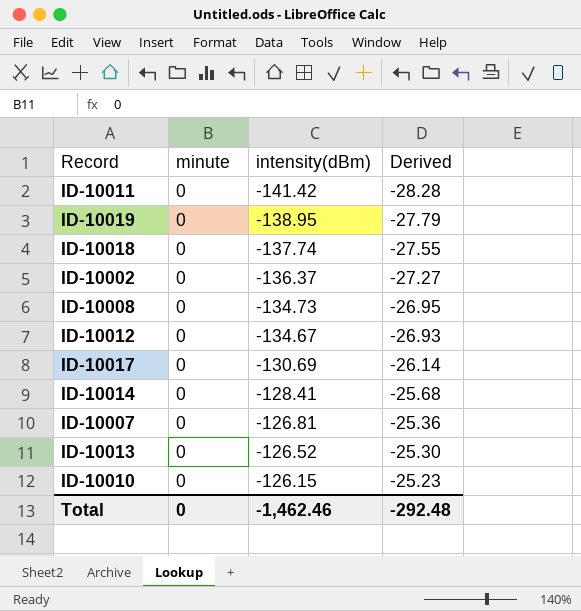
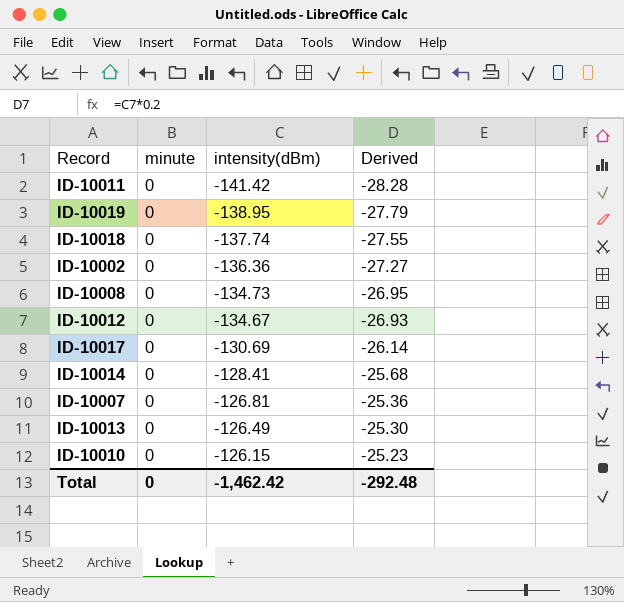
ID-10002 | intensity(dBm): -136.37 -> -136.36
ID-10013 | intensity(dBm): -126.52 -> -126.49
Total | intensity(dBm): -1,462.46 -> -1,462.42

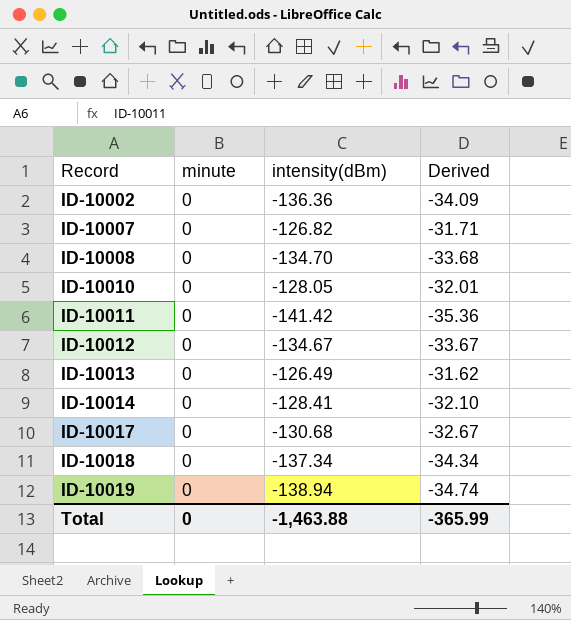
row order: intensity(dBm) ascending -> Record ascending
column Derived | formula: [intensity(dBm)] * 0.2 -> [intensity(dBm)] * 0.25
ID-10007 | intensity(dBm): -126.81 -> -126.82
ID-10008 | intensity(dBm): -134.73 -> -134.70
ID-10010 | intensity(dBm): -126.15 -> -128.05
ID-10017 | intensity(dBm): -130.69 -> -130.68
ID-10018 | intensity(dBm): -137.74 -> -137.34
ID-10019 | intensity(dBm): -138.95 -> -138.94
Total | intensity(dBm): -1,462.42 -> -1,463.88
Total | Derived: -292.48 -> -365.99

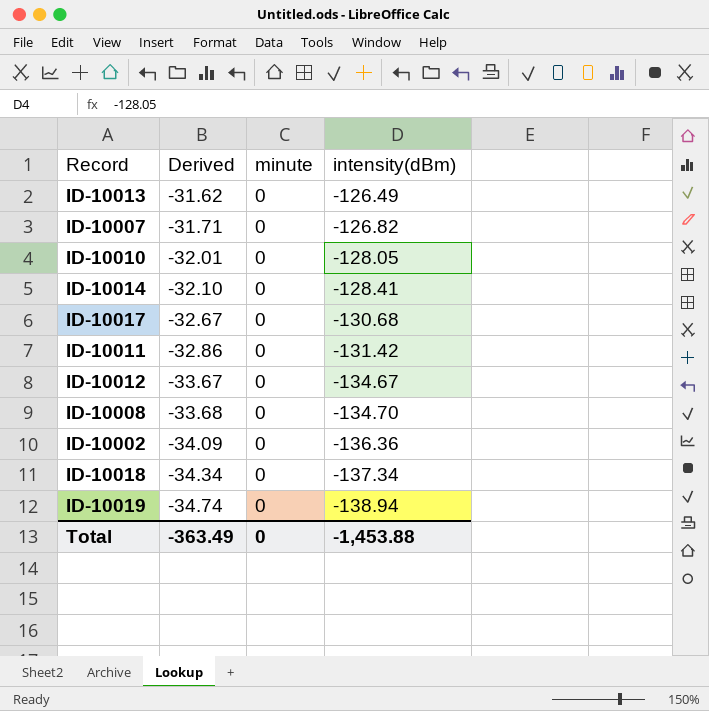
row order: Record ascending -> Derived descending
column Derived | position: 4 -> 2
ID-10011 | Derived: -35.36 -> -32.86
ID-10011 | intensity(dBm): -141.42 -> -131.42
Total | Derived: -365.99 -> -363.49
Total | intensity(dBm): -1,463.88 -> -1,453.88

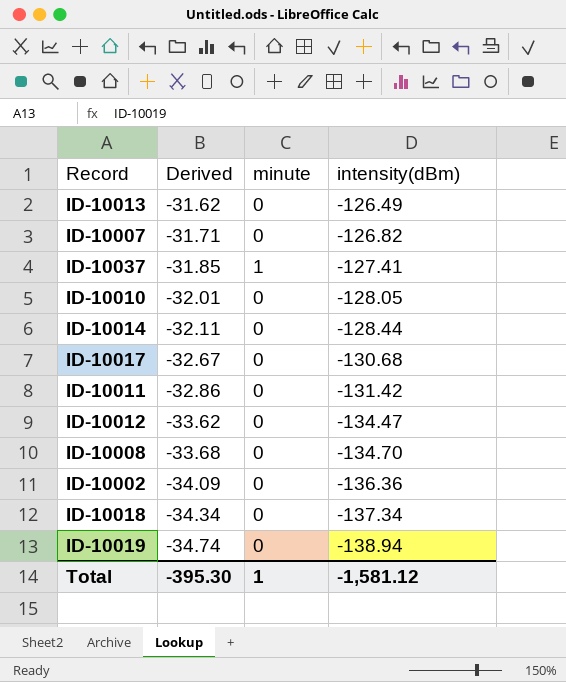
row ID-10037: none -> -31.85 | 1 | -127.41
ID-10014 | Derived: -32.10 -> -32.11
ID-10014 | intensity(dBm): -128.41 -> -128.44
ID-10012 | Derived: -33.67 -> -33.62
ID-10012 | intensity(dBm): -134.67 -> -134.47
Total | Derived: -363.49 -> -395.30
Total | minute: 0 -> 1
Total | intensity(dBm): -1,453.88 -> -1,581.12

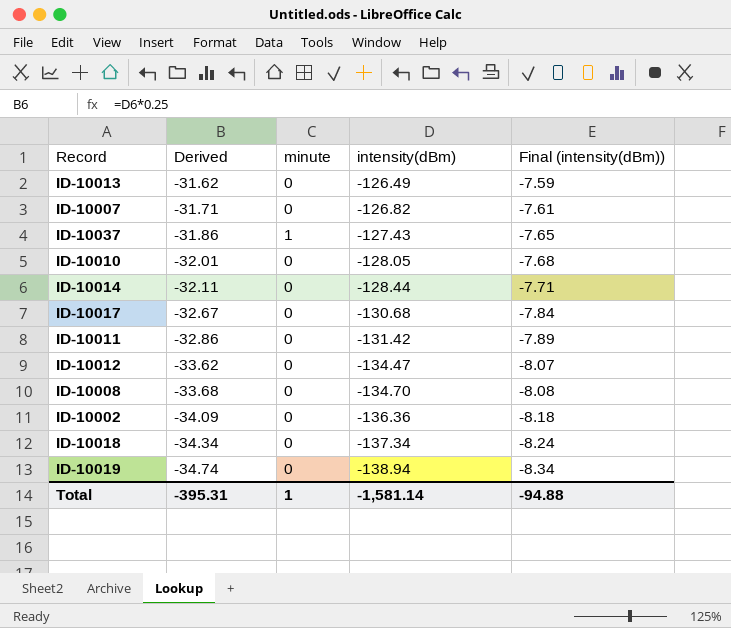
column Final (intensity(dBm)) | formula: none -> [intensity(dBm)] * 0.06
ID-10037 | Derived: -31.85 -> -31.86
ID-10037 | intensity(dBm): -127.41 -> -127.43
Total | Derived: -395.30 -> -395.31
Total | intensity(dBm): -1,581.12 -> -1,581.14

